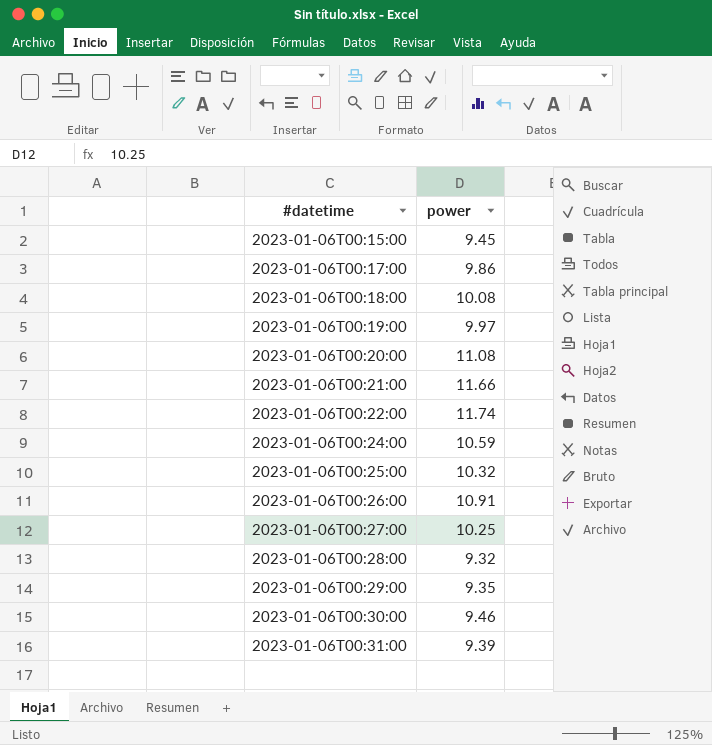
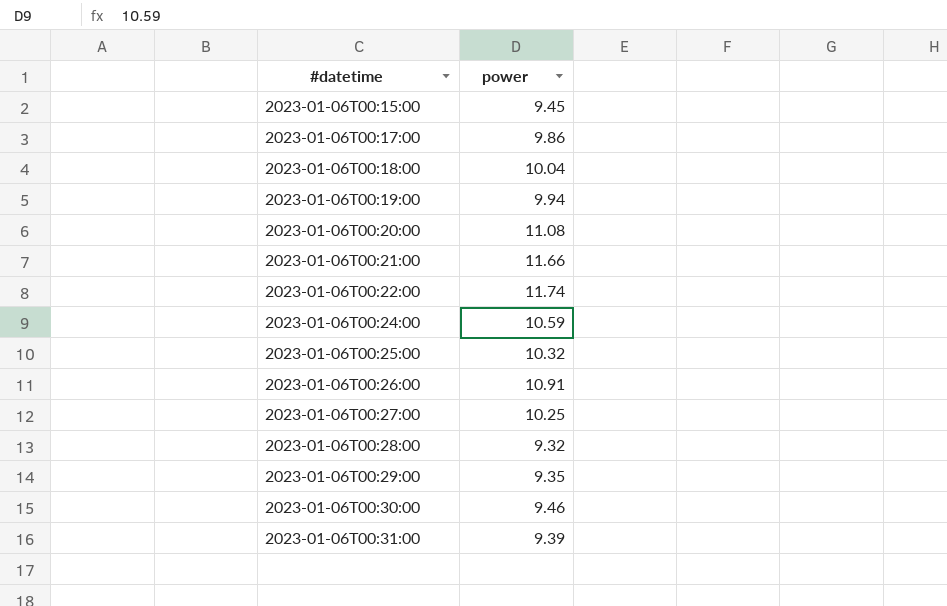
2023-01-06T00:18:00 | power: 10.08 -> 10.04
2023-01-06T00:19:00 | power: 9.97 -> 9.94

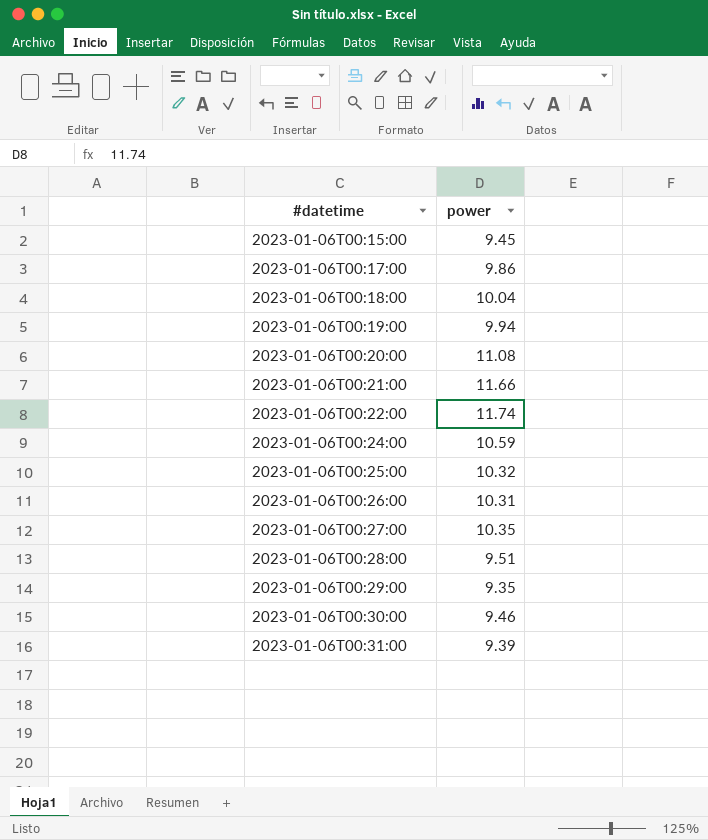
2023-01-06T00:26:00 | power: 10.91 -> 10.31
2023-01-06T00:27:00 | power: 10.25 -> 10.35
2023-01-06T00:28:00 | power: 9.32 -> 9.51

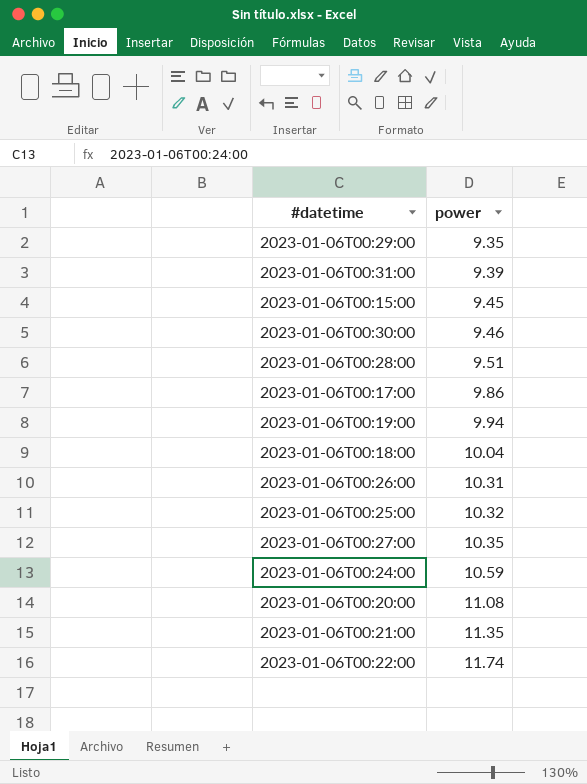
row order: #datetime ascending -> power ascending
2023-01-06T00:21:00 | power: 11.66 -> 11.35

